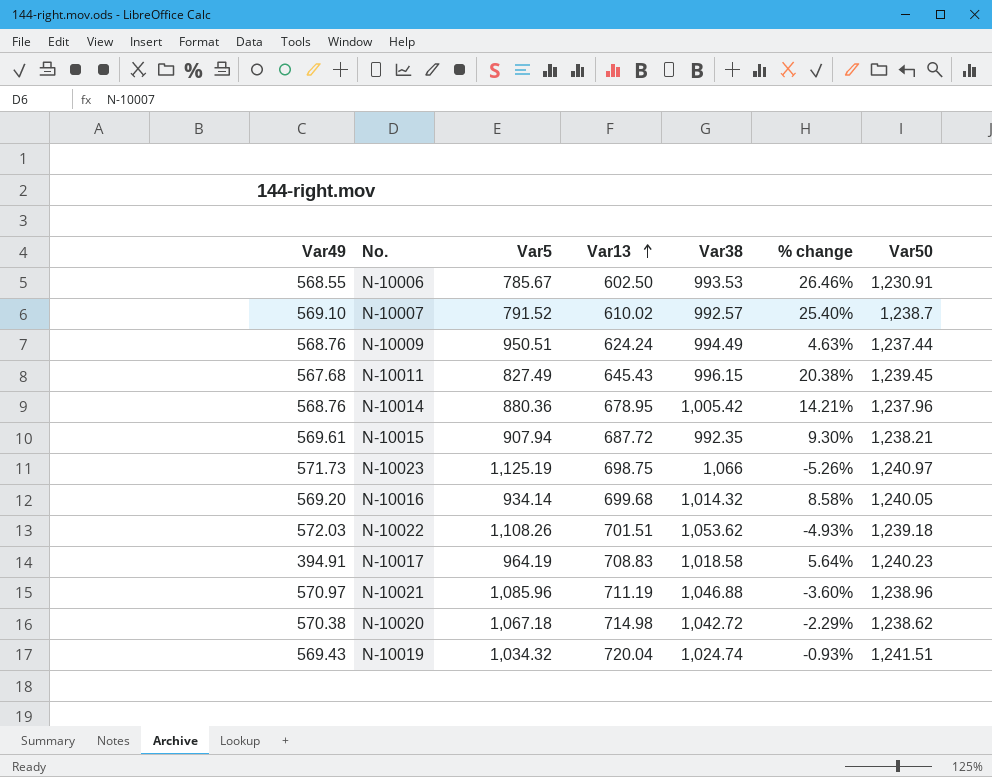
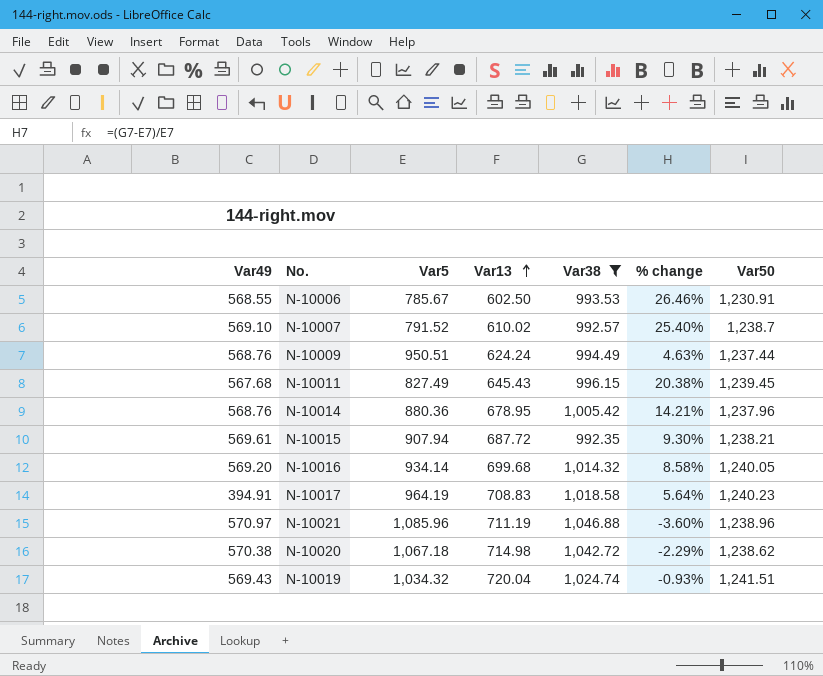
filter: none -> Var38 <= 1,046.88

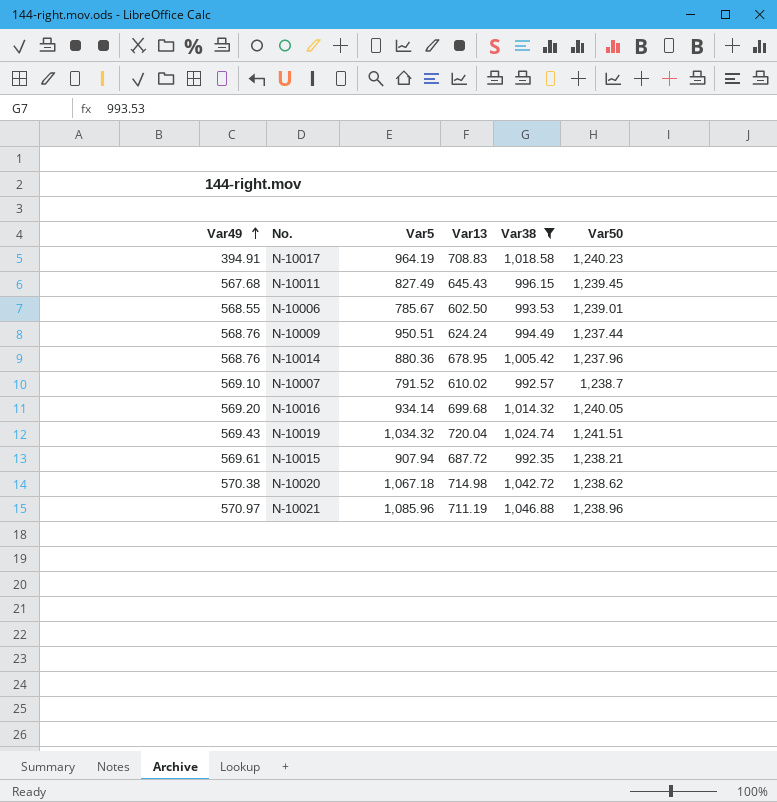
row order: Var13 ascending -> Var49 ascending
column % change | formula: ([Var38] - [Var5]) / [Var5] -> none
N-10006 | Var50: 1,230.91 -> 1,239.01

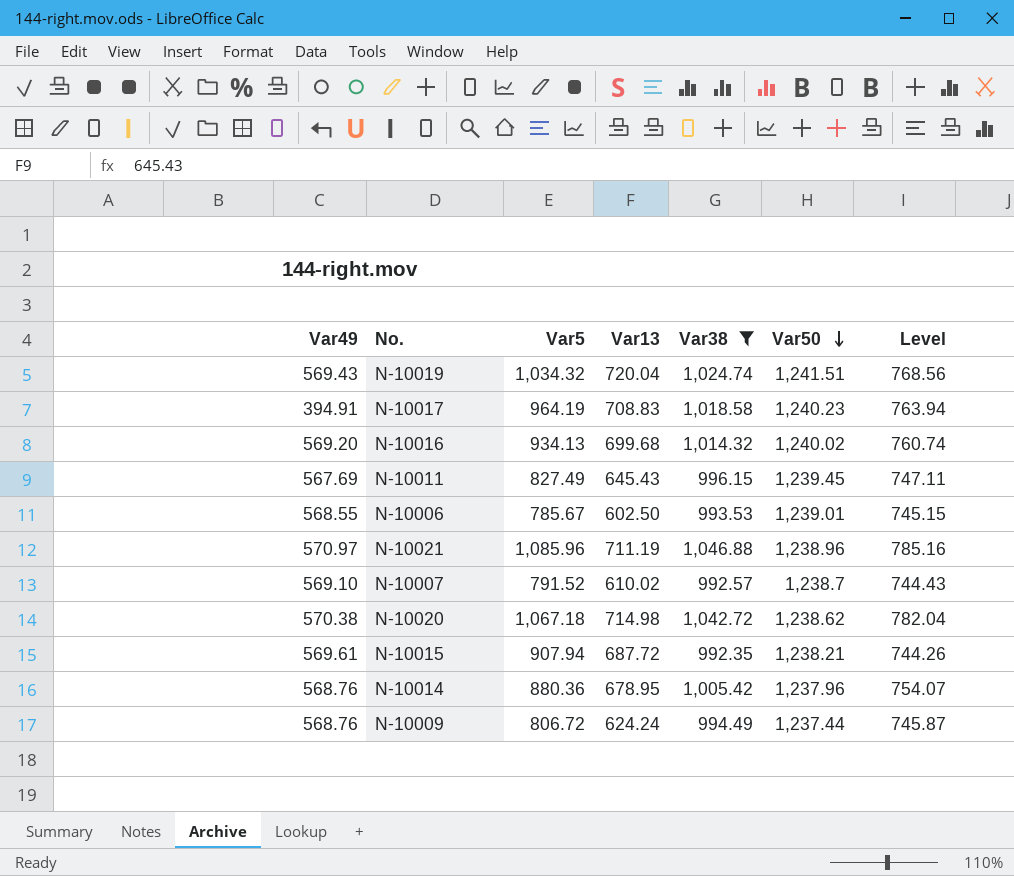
row order: Var49 ascending -> Var50 descending
column Level | formula: none -> [Var38] * 0.75
N-10016 | Var5: 934.14 -> 934.13
N-10016 | Var50: 1,240.05 -> 1,240.02
N-10011 | Var49: 567.68 -> 567.69
N-10009 | Var5: 950.51 -> 806.72

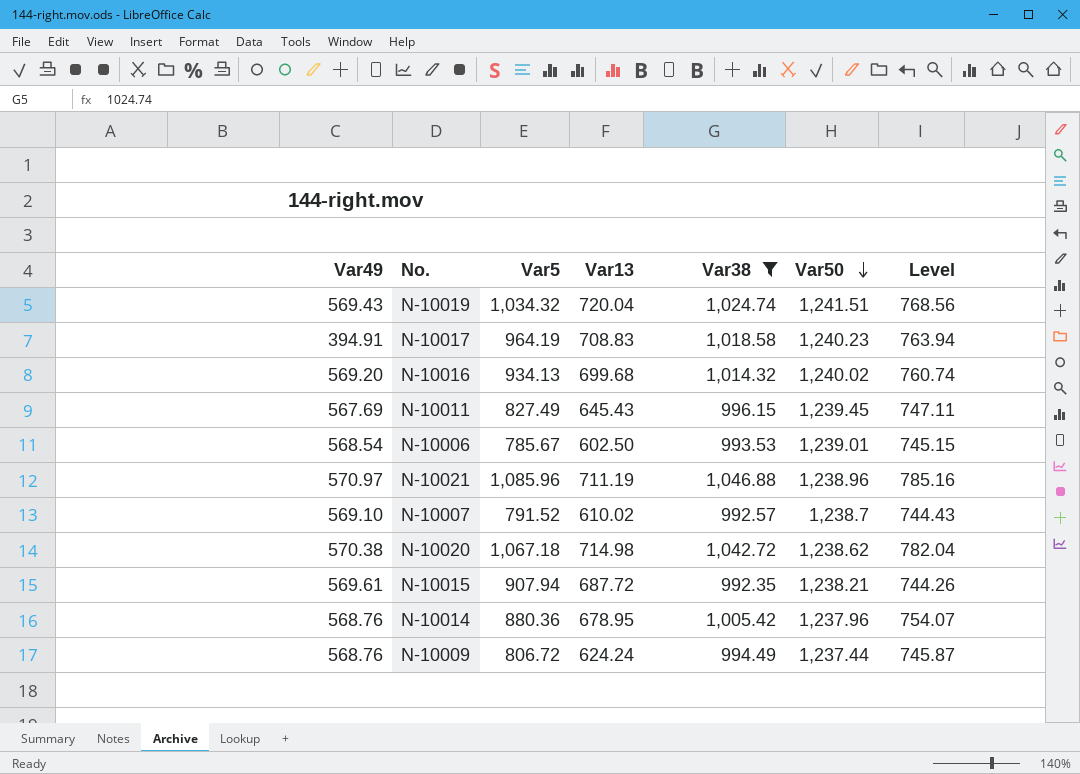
N-10006 | Var49: 568.55 -> 568.54

